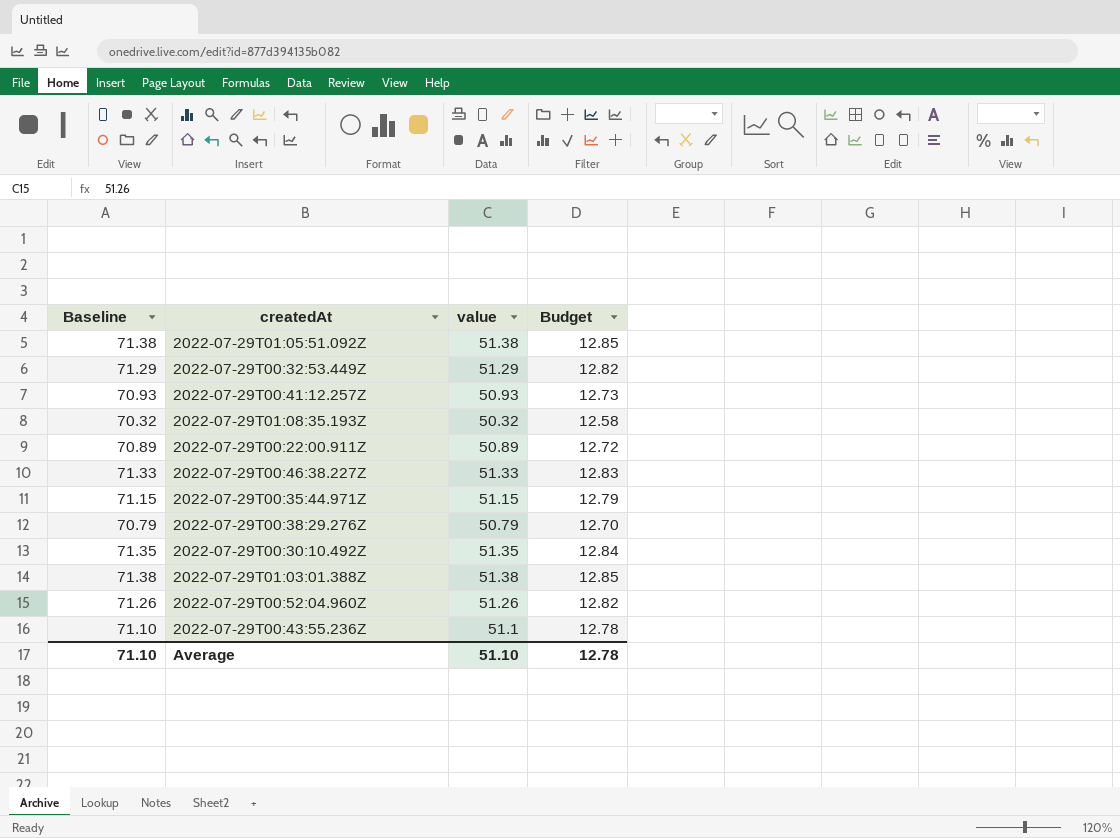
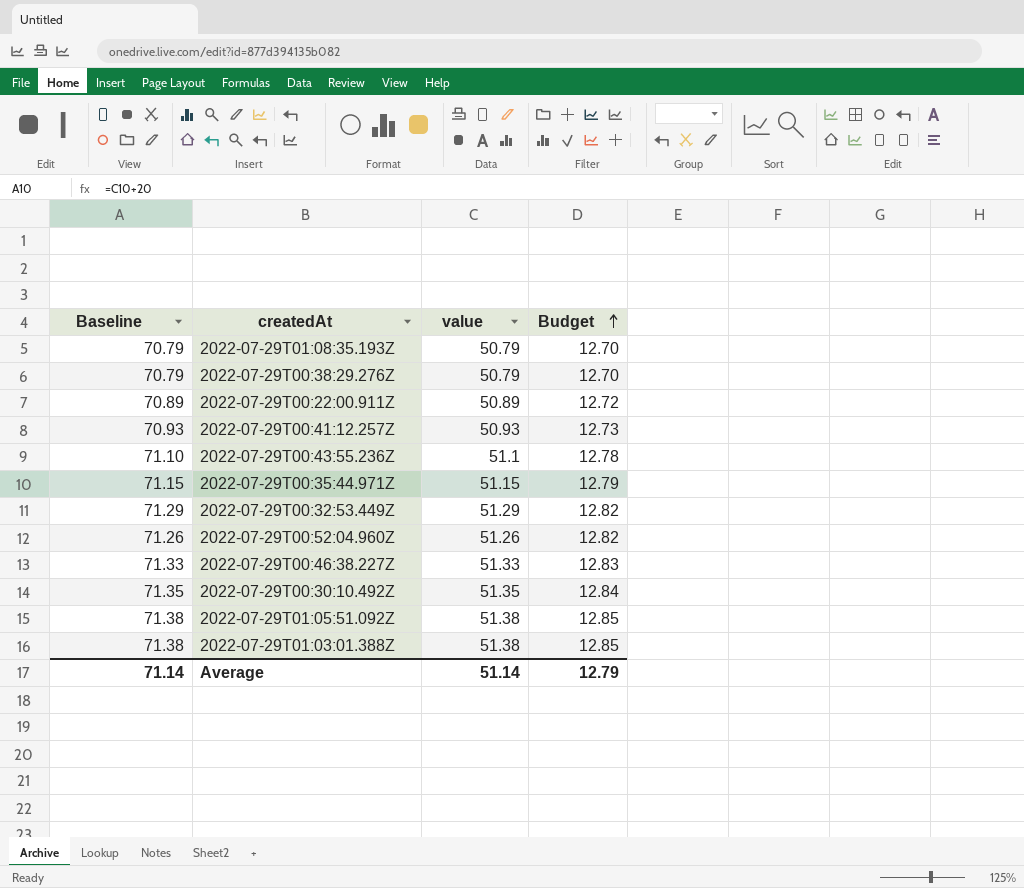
row order: none -> Budget ascending
2022-07-29T01:08:35.193Z | Baseline: 70.32 -> 70.79
2022-07-29T01:08:35.193Z | value: 50.32 -> 50.79
2022-07-29T01:08:35.193Z | Budget: 12.58 -> 12.70
Average | Baseline: 71.10 -> 71.14
Average | value: 51.10 -> 51.14
Average | Budget: 12.78 -> 12.79

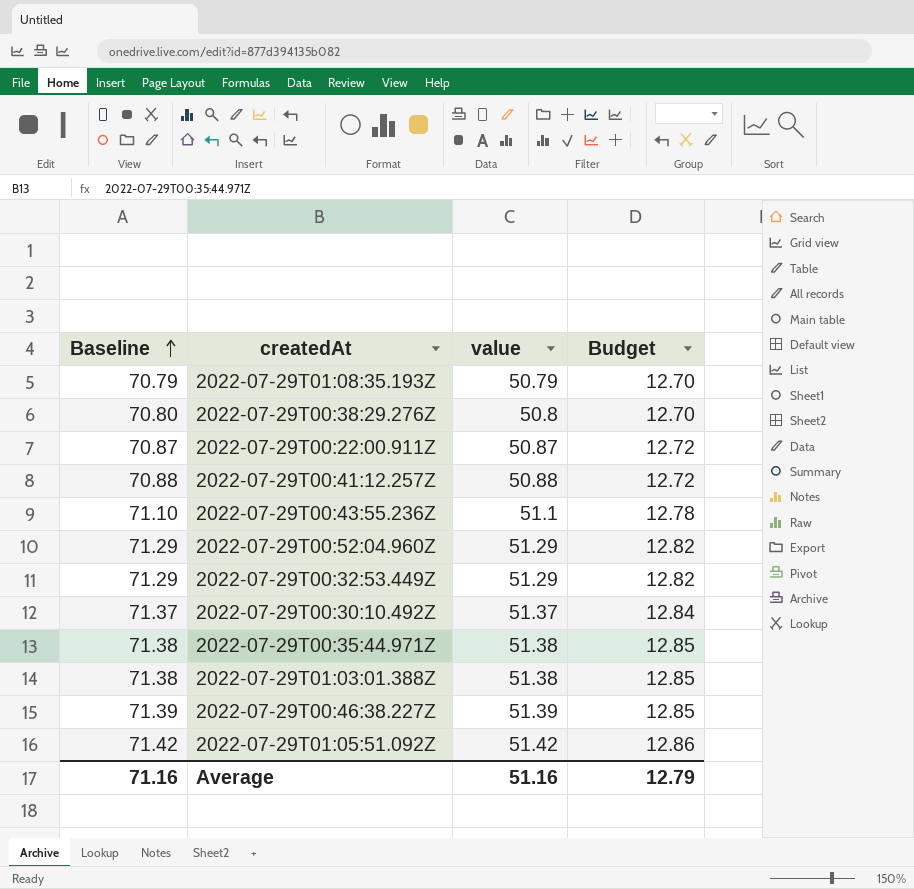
row order: Budget ascending -> Baseline ascending
2022-07-29T00:38:29.276Z | Baseline: 70.79 -> 70.80
2022-07-29T00:38:29.276Z | value: 50.79 -> 50.8
2022-07-29T00:22:00.911Z | Baseline: 70.89 -> 70.87
2022-07-29T00:22:00.911Z | value: 50.89 -> 50.87
2022-07-29T00:41:12.257Z | Baseline: 70.93 -> 70.88
2022-07-29T00:41:12.257Z | value: 50.93 -> 50.88
2022-07-29T00:41:12.257Z | Budget: 12.73 -> 12.72
2022-07-29T00:52:04.960Z | Baseline: 71.26 -> 71.29
2022-07-29T00:52:04.960Z | value: 51.26 -> 51.29
2022-07-29T00:30:10.492Z | Baseline: 71.35 -> 71.37
2022-07-29T00:30:10.492Z | value: 51.35 -> 51.37
2022-07-29T00:35:44.971Z | Baseline: 71.15 -> 71.38
2022-07-29T00:35:44.971Z | value: 51.15 -> 51.38
2022-07-29T00:35:44.971Z | Budget: 12.79 -> 12.85
2022-07-29T00:46:38.227Z | Baseline: 71.33 -> 71.39
2022-07-29T00:46:38.227Z | value: 51.33 -> 51.39
2022-07-29T00:46:38.227Z | Budget: 12.83 -> 12.85
2022-07-29T01:05:51.092Z | Baseline: 71.38 -> 71.42
2022-07-29T01:05:51.092Z | value: 51.38 -> 51.42
2022-07-29T01:05:51.092Z | Budget: 12.85 -> 12.86
Average | Baseline: 71.14 -> 71.16
Average | value: 51.14 -> 51.16

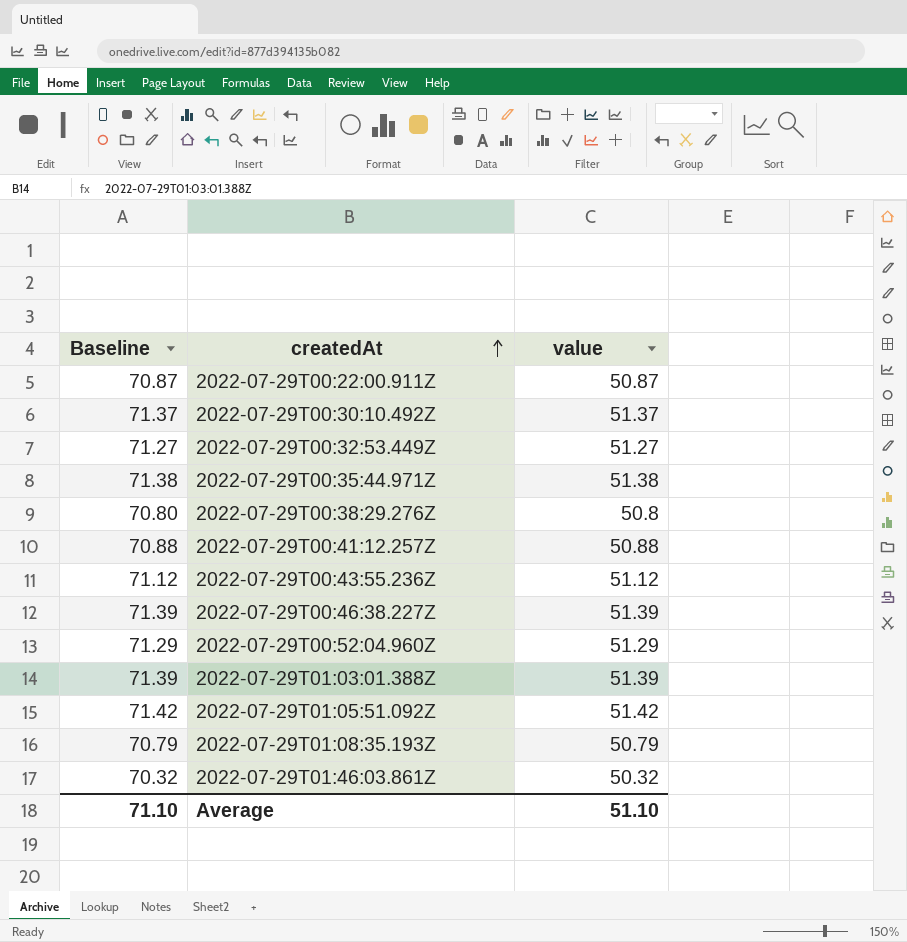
row order: Baseline ascending -> createdAt ascending
column Budget | formula: [value] * 0.25 -> none
2022-07-29T00:32:53.449Z | Baseline: 71.29 -> 71.27
2022-07-29T00:32:53.449Z | value: 51.29 -> 51.27
2022-07-29T00:43:55.236Z | Baseline: 71.10 -> 71.12
2022-07-29T00:43:55.236Z | value: 51.1 -> 51.12
2022-07-29T01:03:01.388Z | Baseline: 71.38 -> 71.39
2022-07-29T01:03:01.388Z | value: 51.38 -> 51.39
row 2022-07-29T01:46:03.861Z: none -> 70.32 | 50.32
Average | Baseline: 71.16 -> 71.10
Average | value: 51.16 -> 51.10

